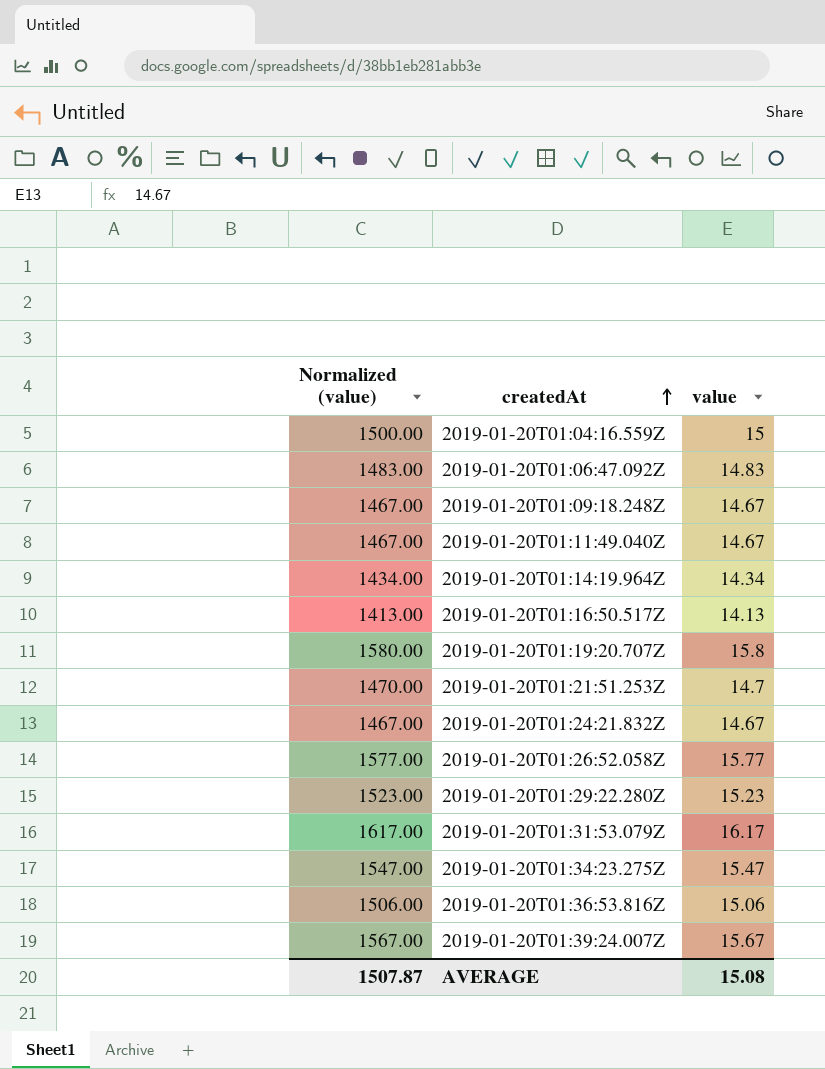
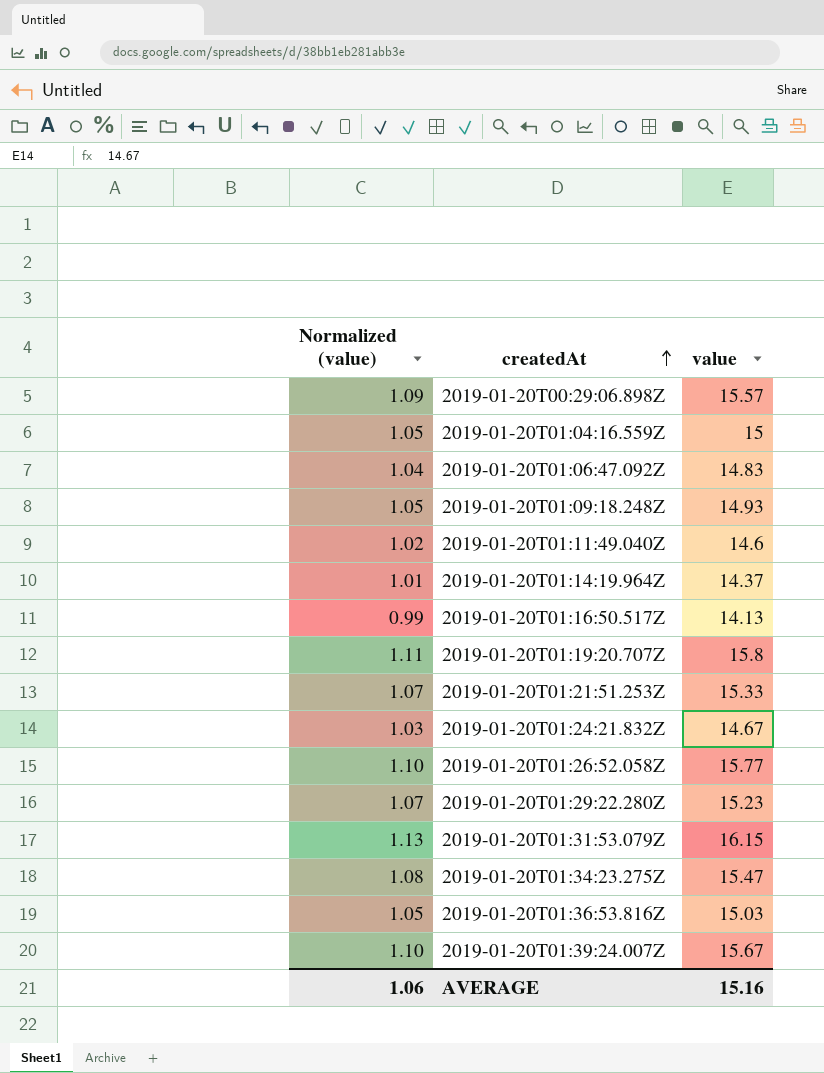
column Normalized (value) | formula: [value] * 100 -> [value] * 0.07
row 2019-01-20T00:29:06.898Z: none -> 1.09 | 15.57
2019-01-20T01:09:18.248Z | value: 14.67 -> 14.93
2019-01-20T01:11:49.040Z | value: 14.67 -> 14.6
2019-01-20T01:14:19.964Z | value: 14.34 -> 14.37
2019-01-20T01:21:51.253Z | value: 14.7 -> 15.33
2019-01-20T01:31:53.079Z | value: 16.17 -> 16.15
2019-01-20T01:36:53.816Z | value: 15.06 -> 15.03
AVERAGE | Normalized (value): 1507.87 -> 1.06
AVERAGE | value: 15.08 -> 15.16

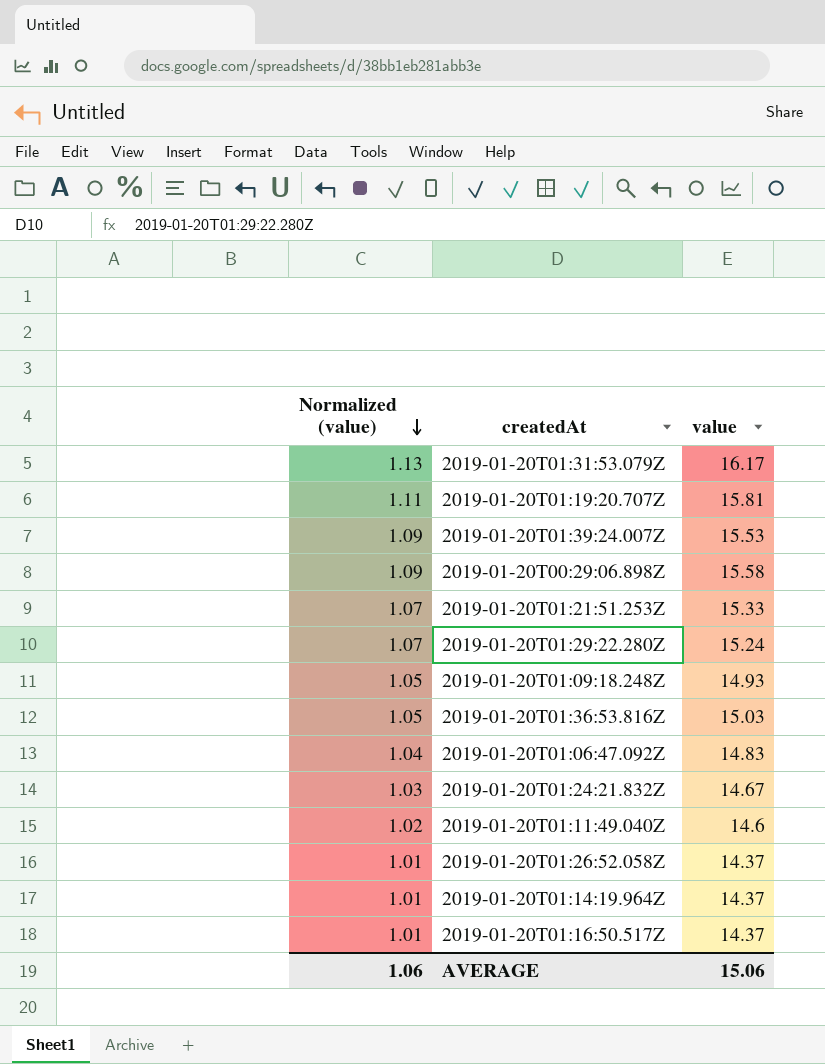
row order: createdAt ascending -> Normalized (value) descending
row 2019-01-20T01:04:16.559Z: 1.05 | 15 -> none
row 2019-01-20T01:34:23.275Z: 1.08 | 15.47 -> none
2019-01-20T01:31:53.079Z | value: 16.15 -> 16.17
2019-01-20T01:19:20.707Z | value: 15.8 -> 15.81
2019-01-20T01:39:24.007Z | Normalized (value): 1.10 -> 1.09
2019-01-20T01:39:24.007Z | value: 15.67 -> 15.53
2019-01-20T00:29:06.898Z | value: 15.57 -> 15.58
2019-01-20T01:29:22.280Z | value: 15.23 -> 15.24
2019-01-20T01:26:52.058Z | Normalized (value): 1.10 -> 1.01
2019-01-20T01:26:52.058Z | value: 15.77 -> 14.37
2019-01-20T01:16:50.517Z | Normalized (value): 0.99 -> 1.01
2019-01-20T01:16:50.517Z | value: 14.13 -> 14.37
AVERAGE | value: 15.16 -> 15.06

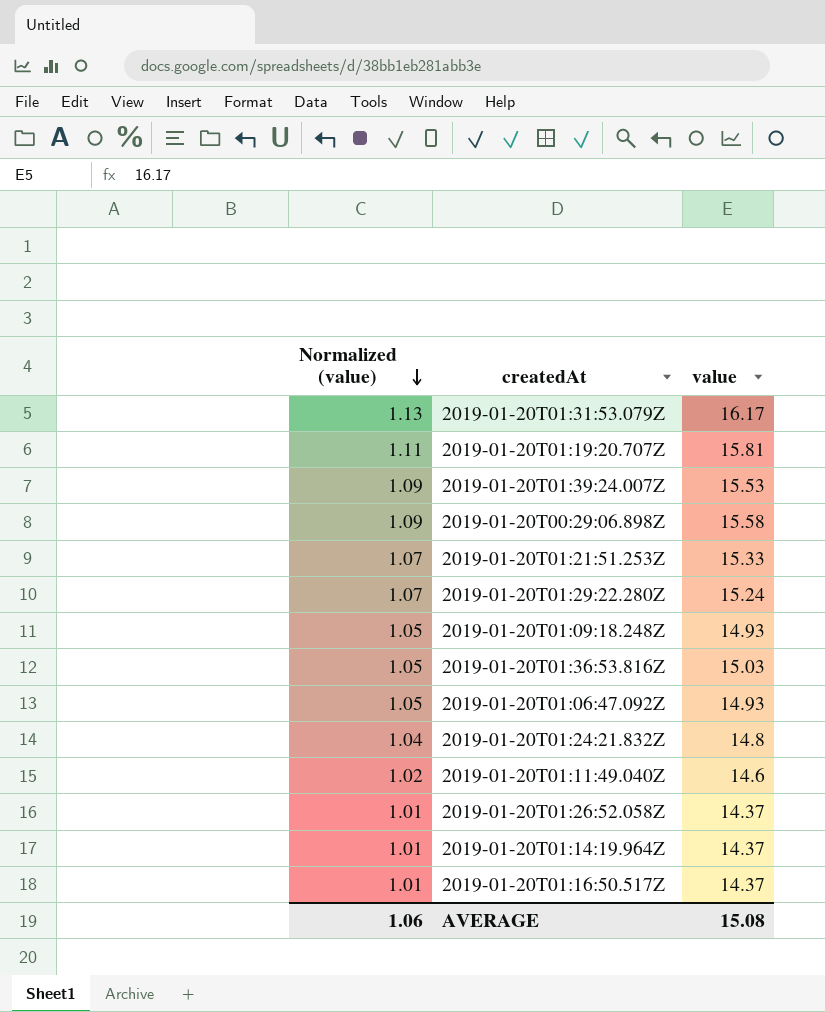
2019-01-20T01:06:47.092Z | Normalized (value): 1.04 -> 1.05
2019-01-20T01:06:47.092Z | value: 14.83 -> 14.93
2019-01-20T01:24:21.832Z | Normalized (value): 1.03 -> 1.04
2019-01-20T01:24:21.832Z | value: 14.67 -> 14.8
AVERAGE | value: 15.06 -> 15.08

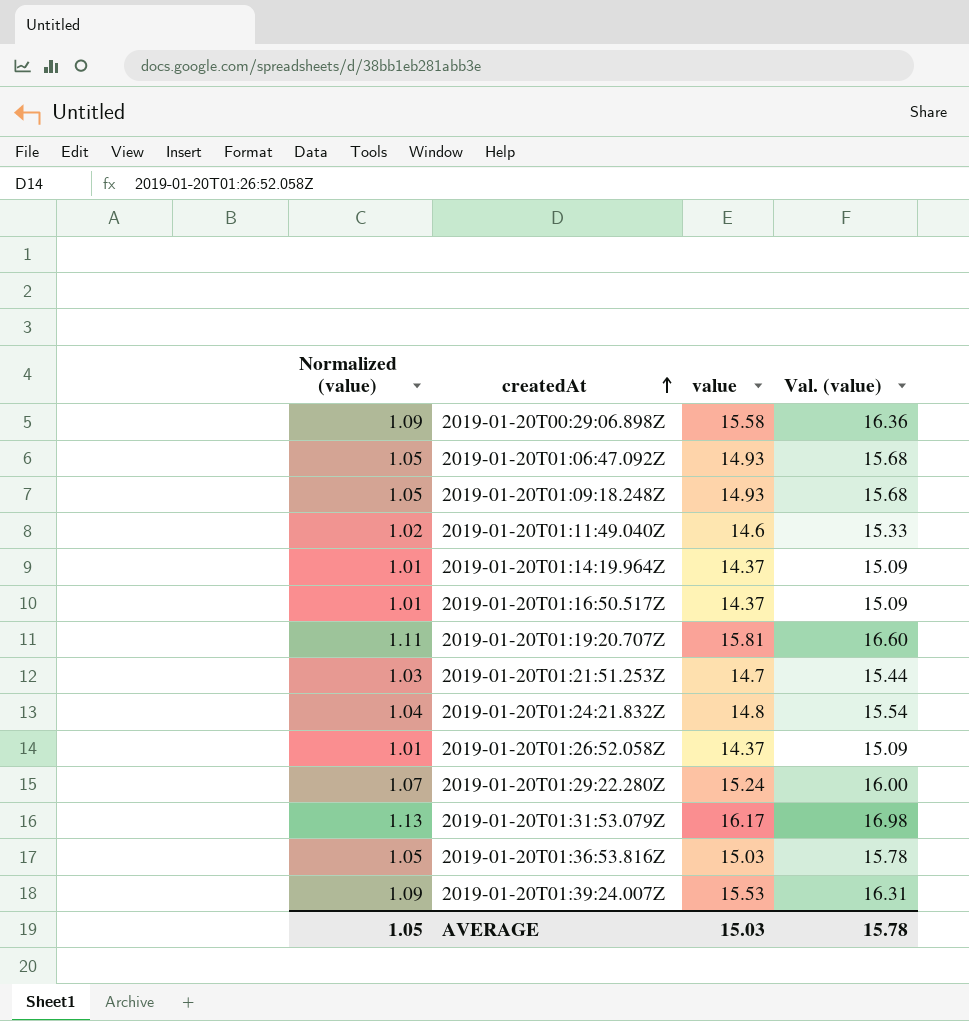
row order: Normalized (value) descending -> createdAt ascending
column Val. (value) | formula: none -> [value] * 1.05
2019-01-20T01:21:51.253Z | Normalized (value): 1.07 -> 1.03
2019-01-20T01:21:51.253Z | value: 15.33 -> 14.7
AVERAGE | Normalized (value): 1.06 -> 1.05
AVERAGE | value: 15.08 -> 15.03

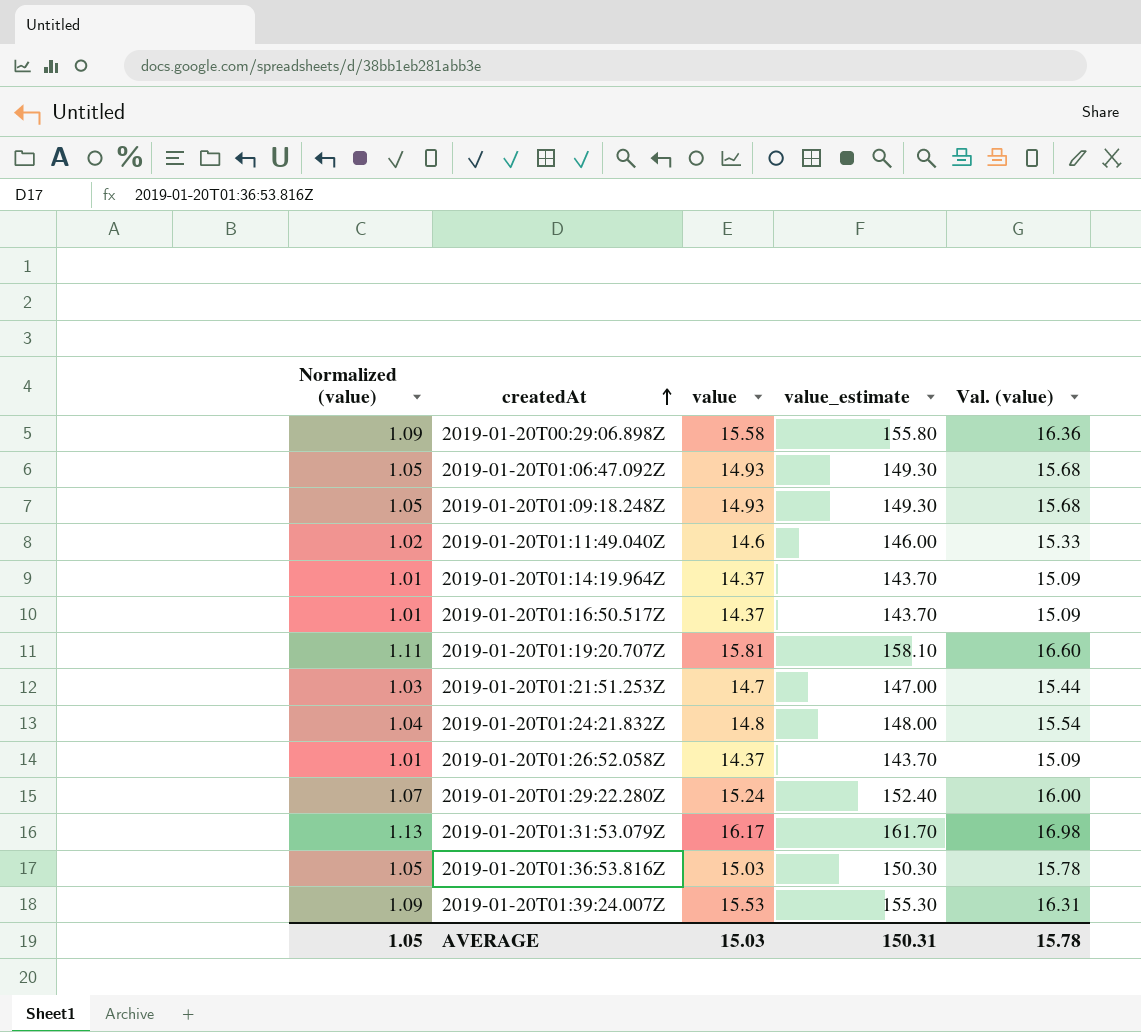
column value_estimate | formula: none -> [value] * 10

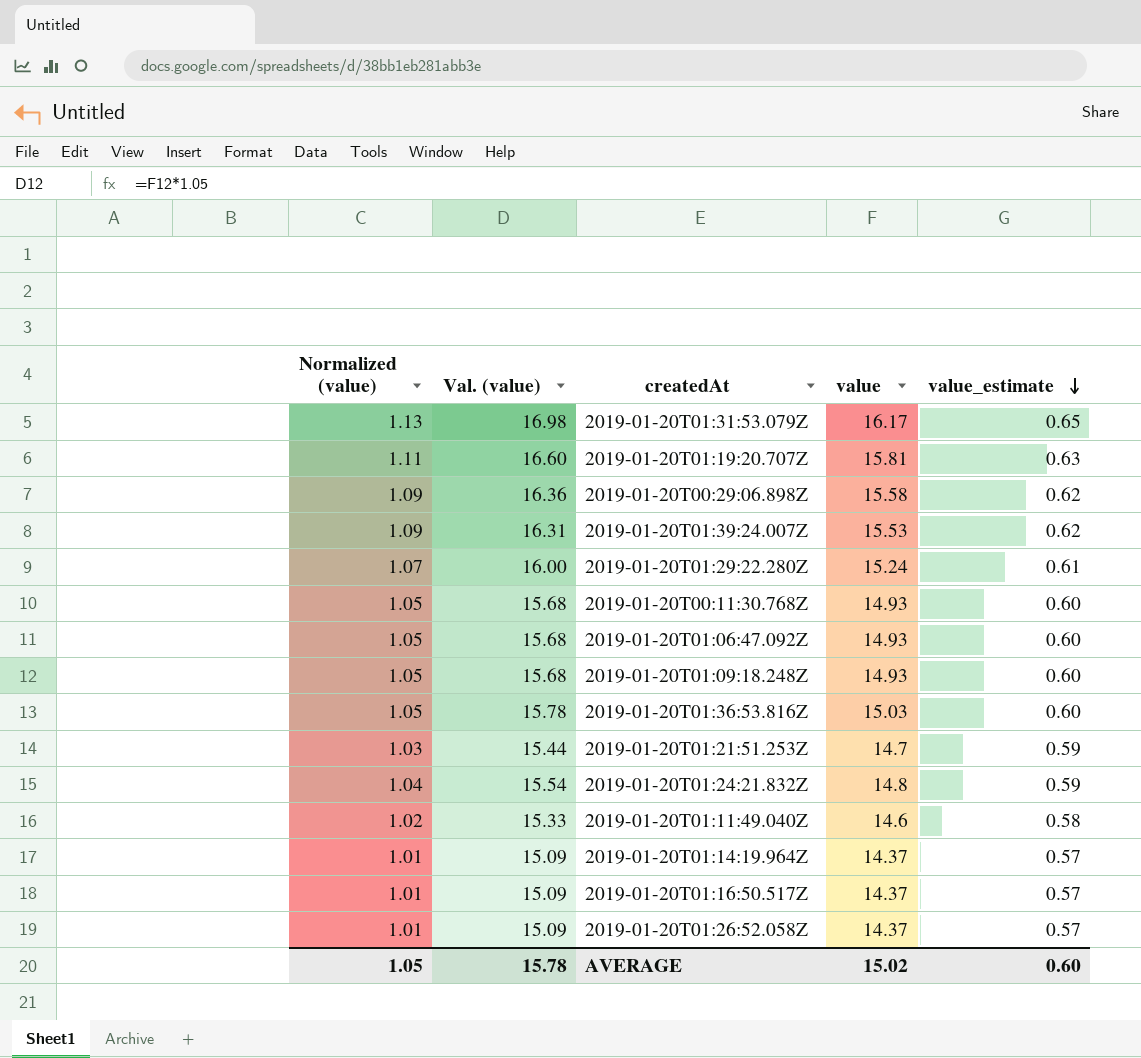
row order: createdAt ascending -> value_estimate descending
column Val. (value) | position: 5 -> 2
column value_estimate | formula: [value] * 10 -> [value] * 0.04
row 2019-01-20T00:11:30.768Z: none -> 1.05 | 15.68 | 14.93 | 0.60
AVERAGE | value: 15.03 -> 15.02
AVERAGE | value_estimate: 150.31 -> 0.60

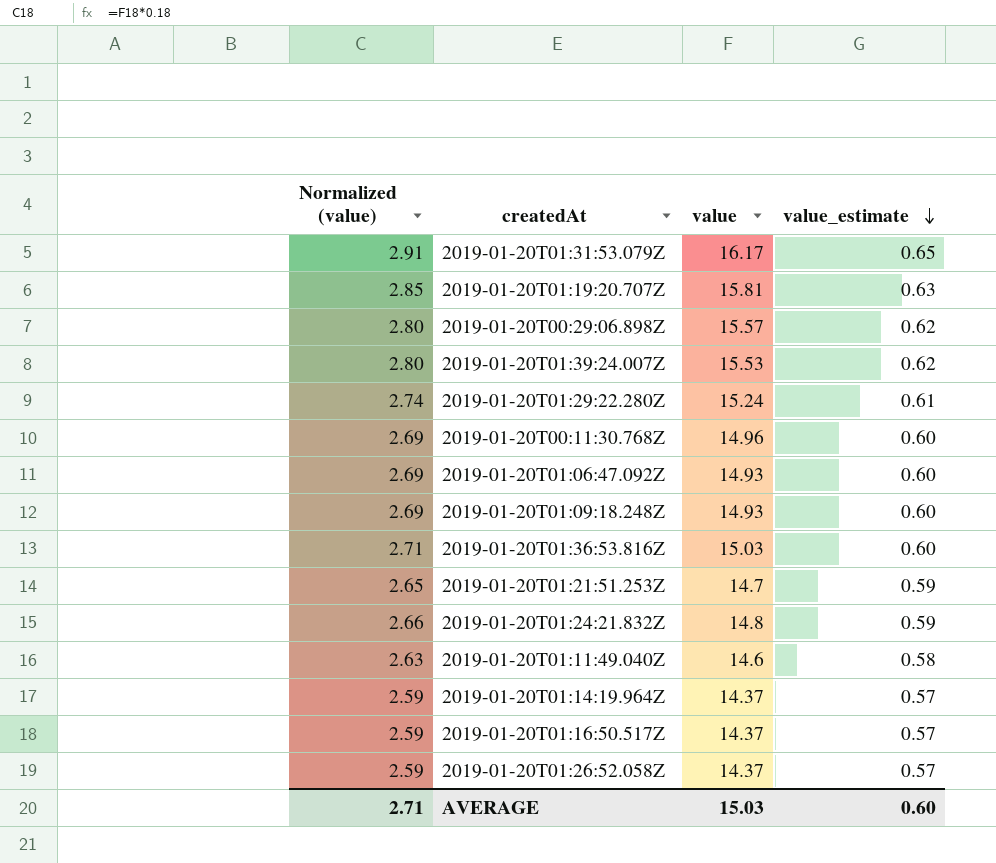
column Val. (value) | formula: [value] * 1.05 -> none
column Normalized (value) | formula: [value] * 0.07 -> [value] * 0.18
2019-01-20T00:29:06.898Z | value: 15.58 -> 15.57
2019-01-20T00:11:30.768Z | value: 14.93 -> 14.96
AVERAGE | Normalized (value): 1.05 -> 2.71
AVERAGE | value: 15.02 -> 15.03

